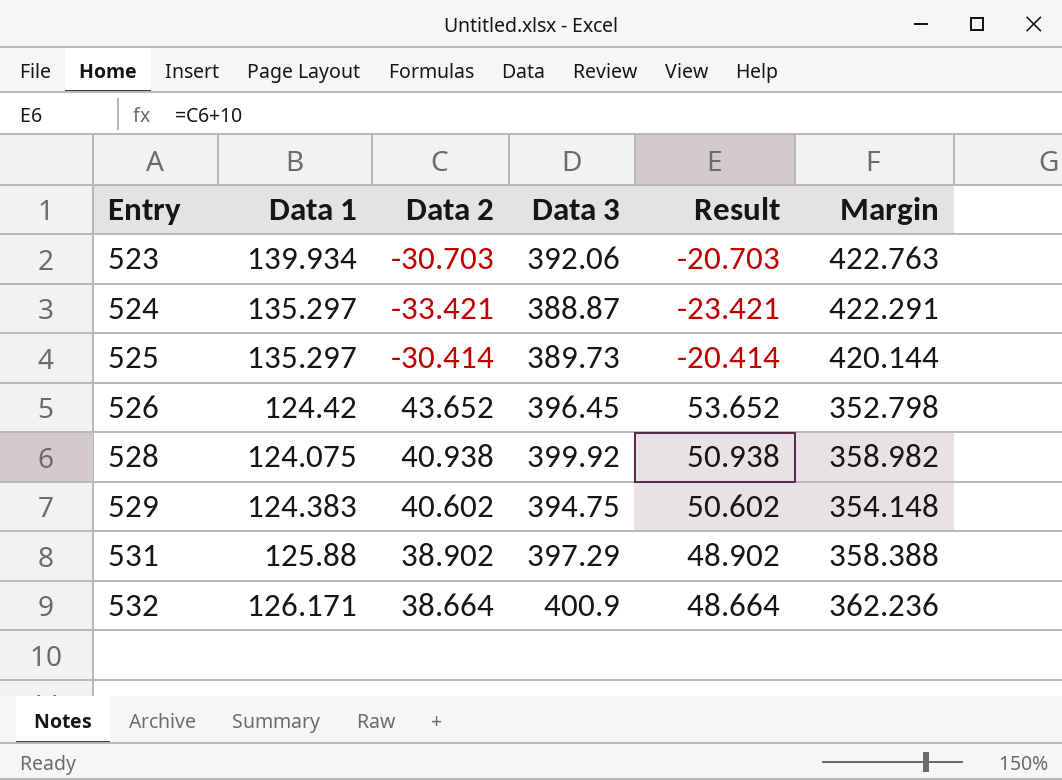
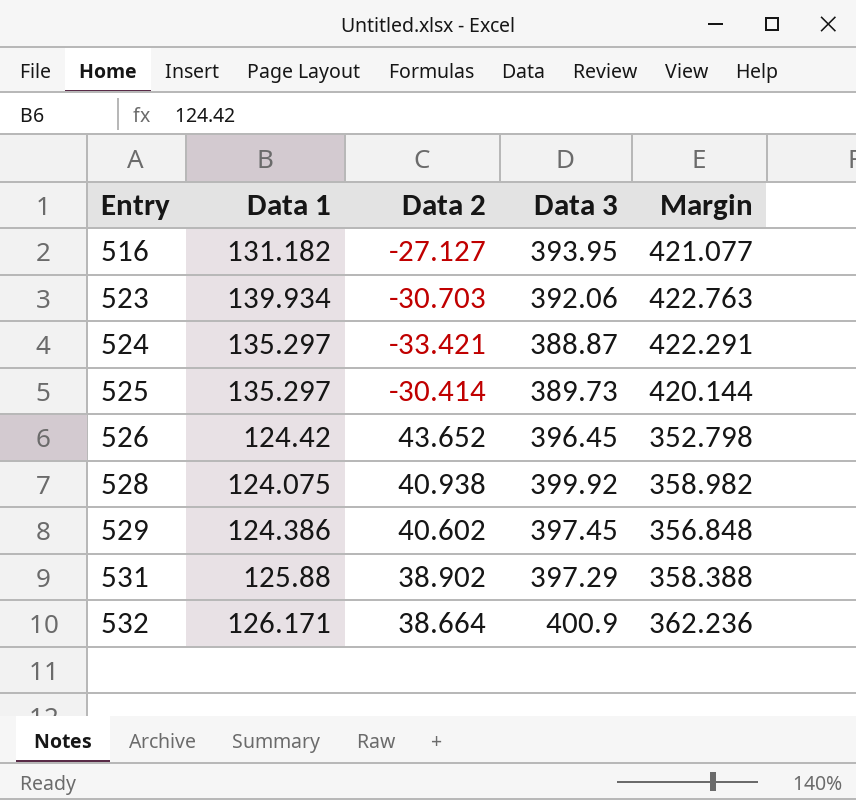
column Result | formula: [Data 2] + 10 -> none
row 516: none -> 131.182 | -27.127 | 393.95 | 421.077
529 | Data 1: 124.383 -> 124.386
529 | Data 3: 394.75 -> 397.45
529 | Margin: 354.148 -> 356.848

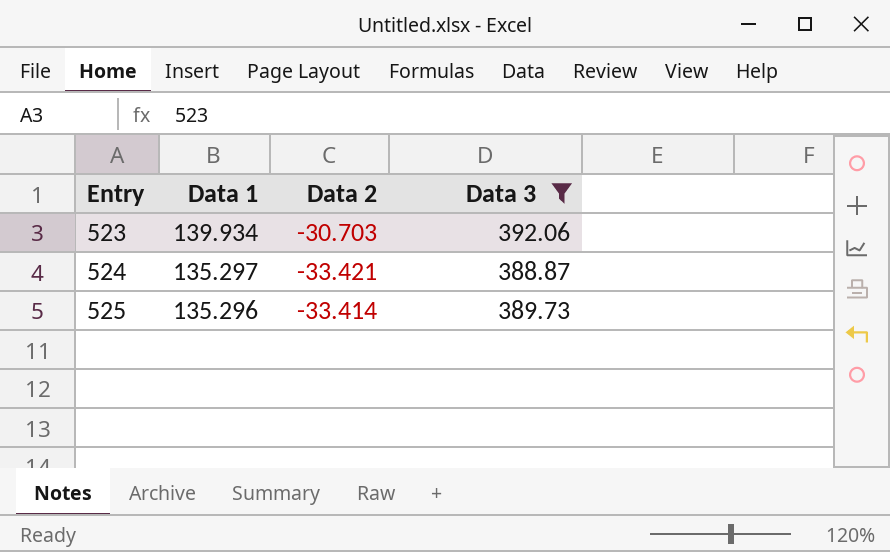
filter: none -> Data 3 <= 392.06
column Margin | formula: [Data 3] - [Data 2] -> none
525 | Data 1: 135.297 -> 135.296
525 | Data 2: -30.414 -> -33.414

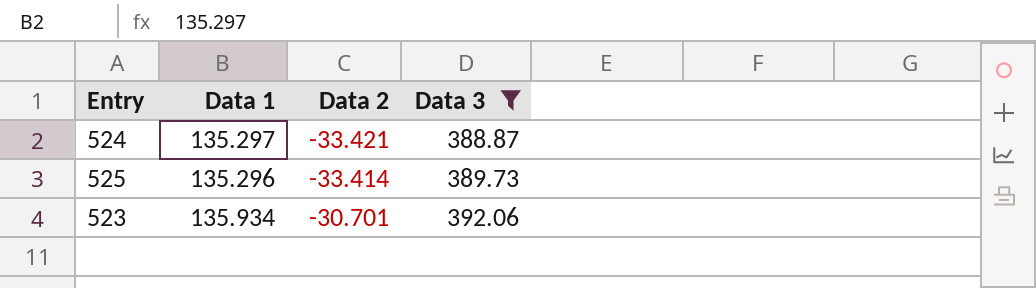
row order: Entry ascending -> Data 2 ascending
523 | Data 1: 139.934 -> 135.934
523 | Data 2: -30.703 -> -30.701

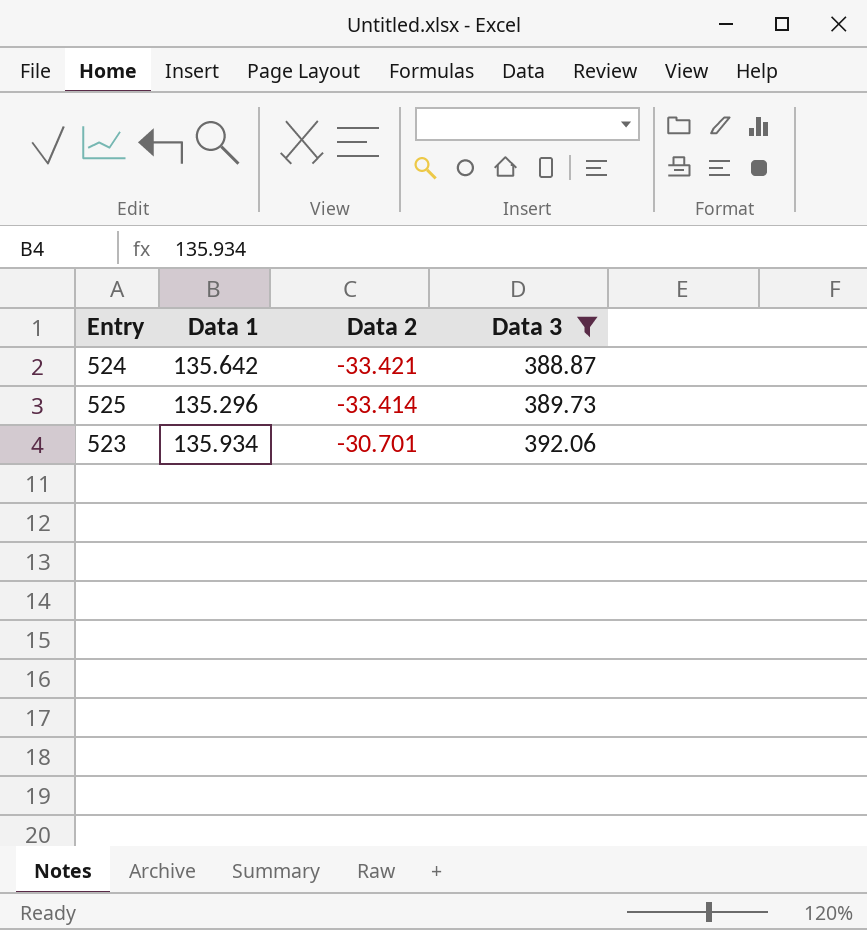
524 | Data 1: 135.297 -> 135.642

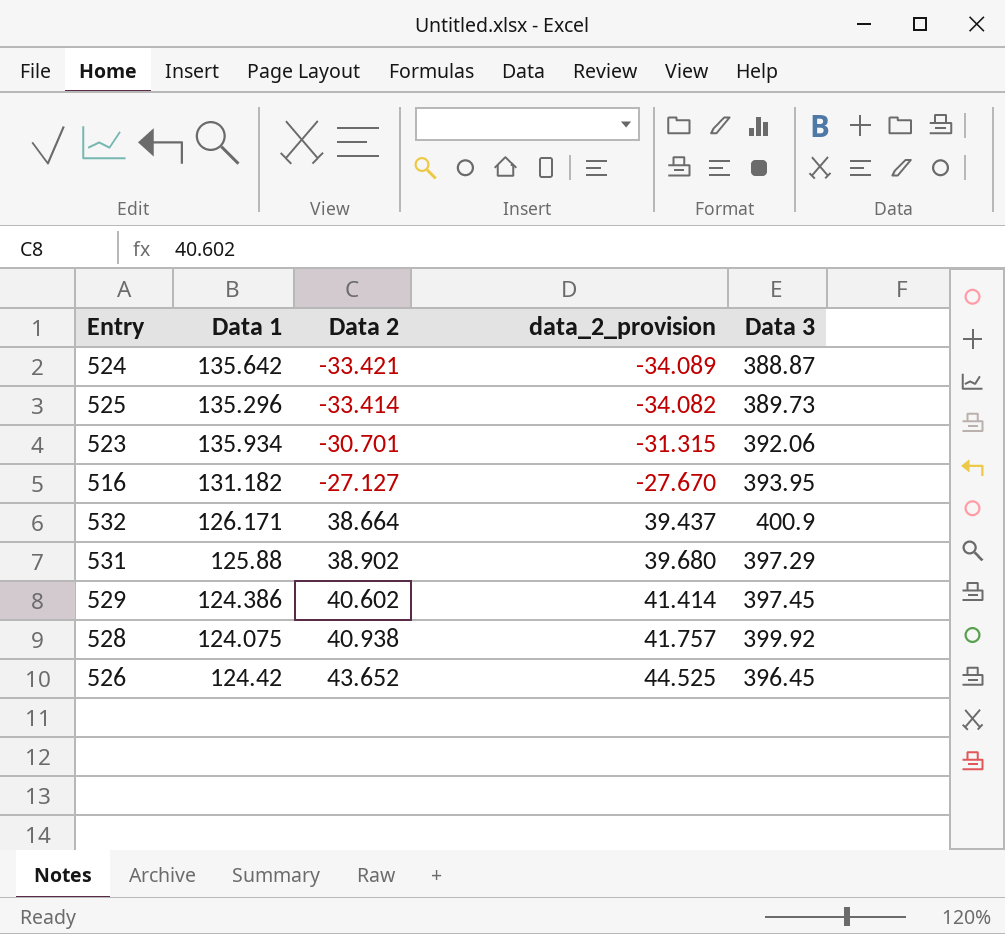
filter: Data 3 <= 392.06 -> none
column data_2_provision | formula: none -> [Data 2] * 1.02

